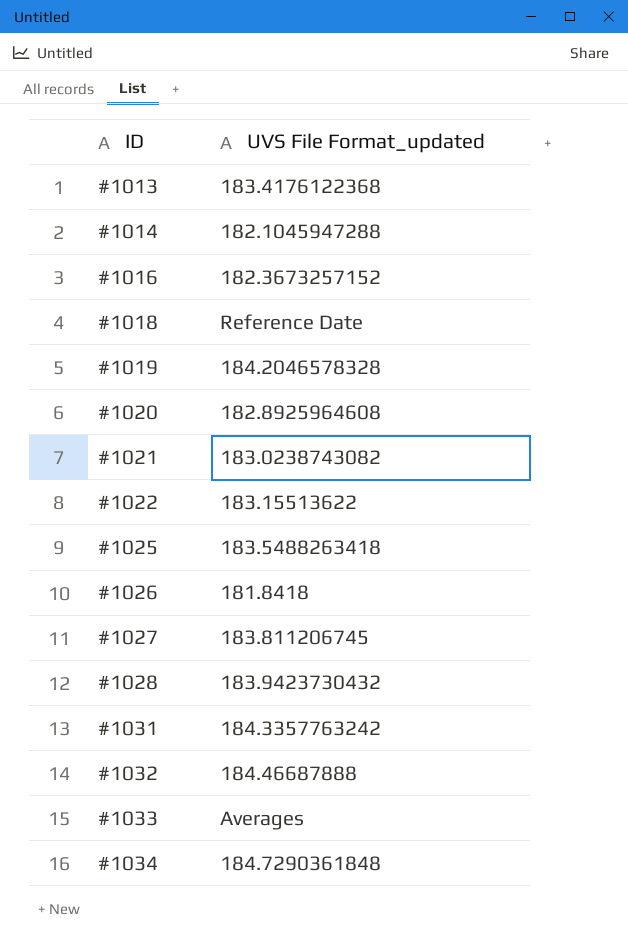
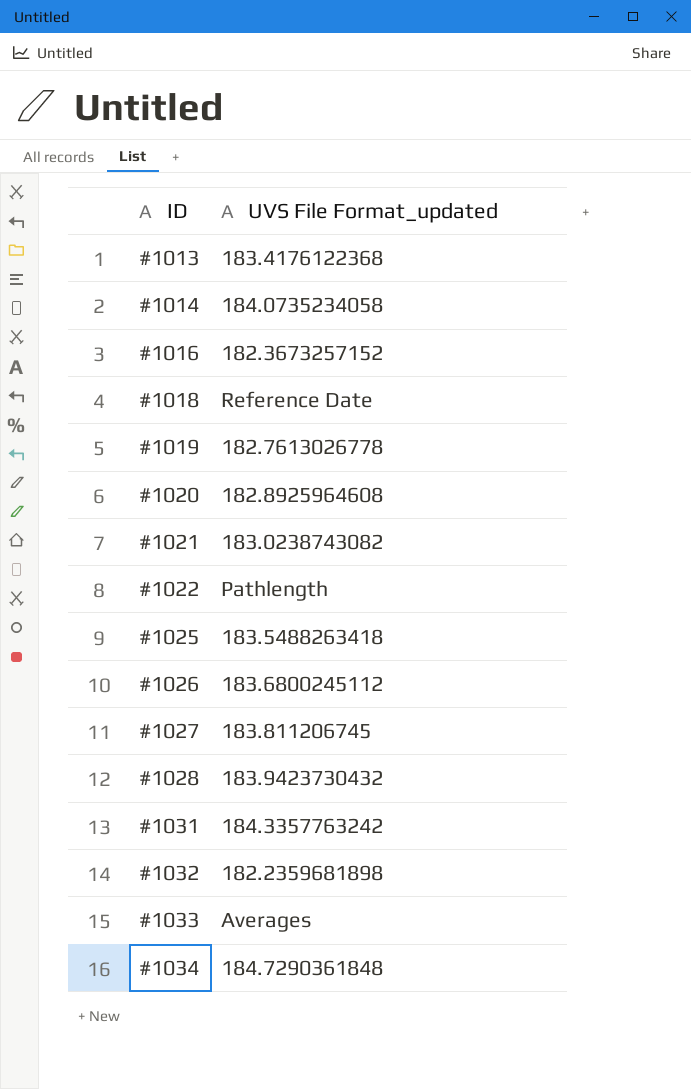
#1014 | UVS File Format_updated: 182.1045947288 -> 184.0735234058
#1019 | UVS File Format_updated: 184.2046578328 -> 182.7613026778
#1022 | UVS File Format_updated: 183.15513622 -> Pathlength
#1026 | UVS File Format_updated: 181.8418 -> 183.6800245112
#1032 | UVS File Format_updated: 184.46687888 -> 182.2359681898

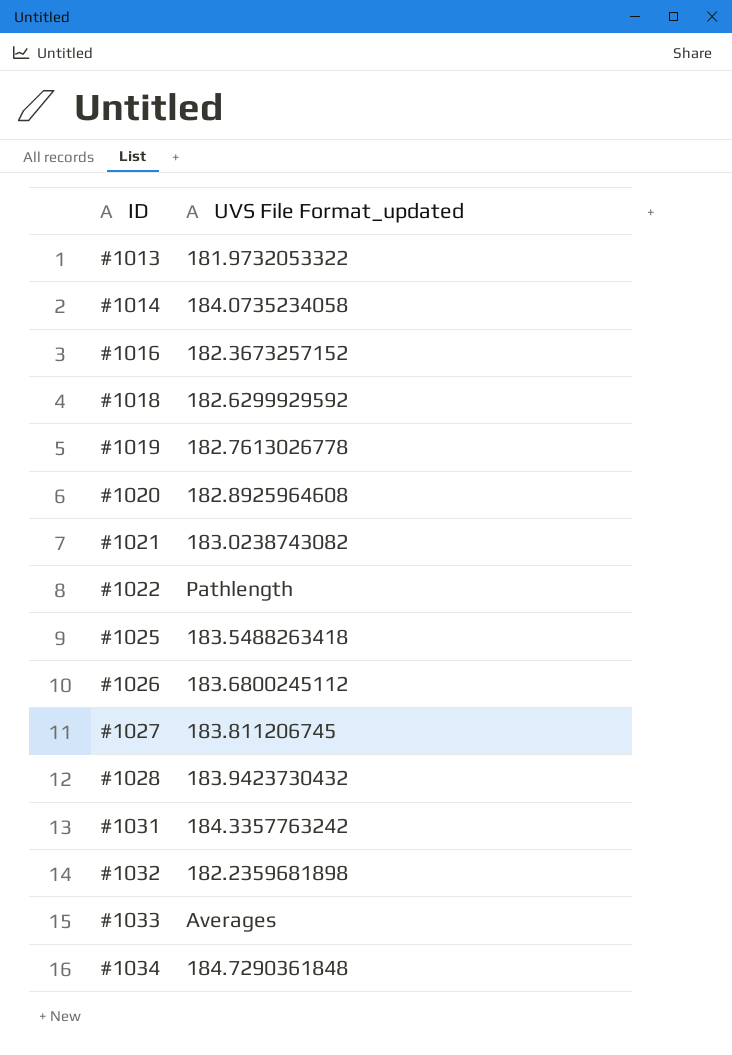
#1013 | UVS File Format_updated: 183.4176122368 -> 181.9732053322
#1018 | UVS File Format_updated: Reference Date -> 182.6299929592

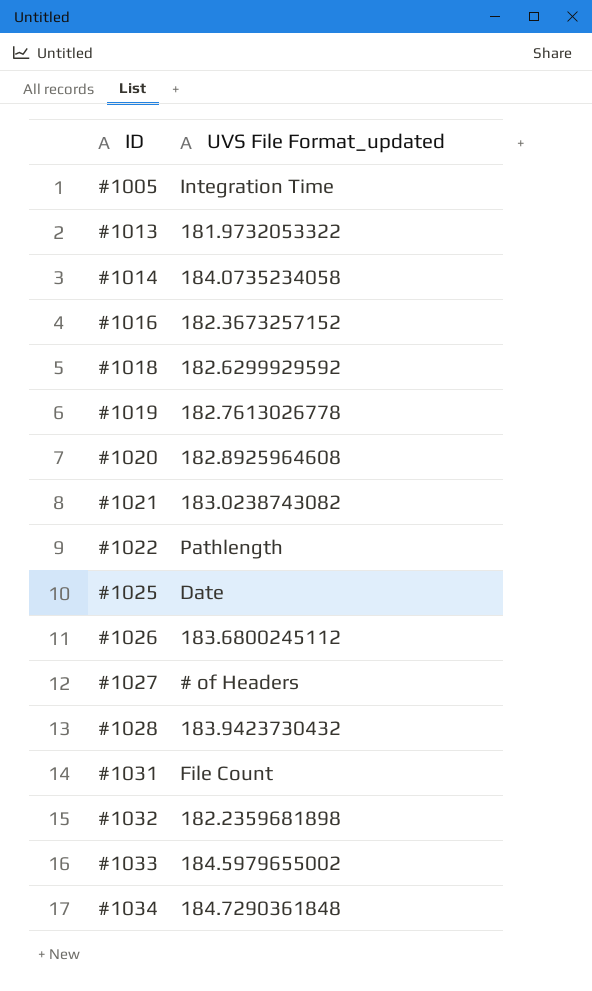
row #1005: none -> Integration Time
#1025 | UVS File Format_updated: 183.5488263418 -> Date
#1027 | UVS File Format_updated: 183.811206745 -> # of Headers
#1031 | UVS File Format_updated: 184.3357763242 -> File Count
#1033 | UVS File Format_updated: Averages -> 184.5979655002

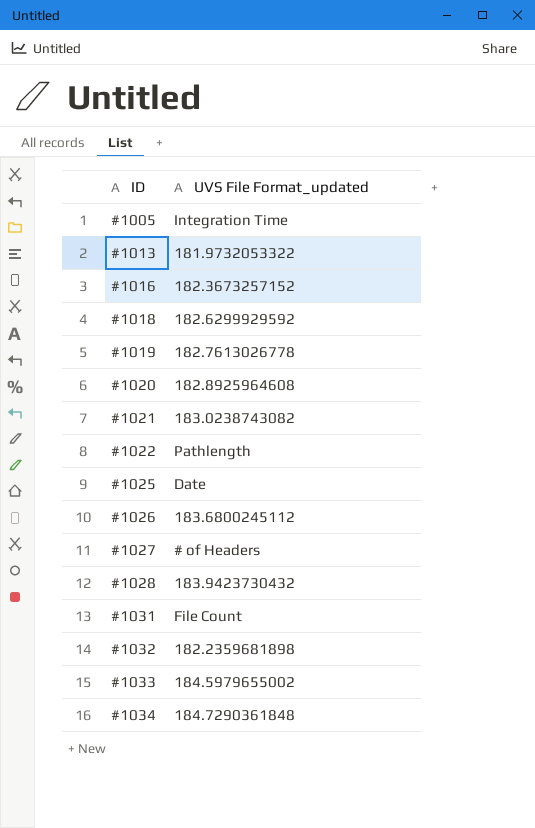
row #1014: 184.0735234058 -> none

